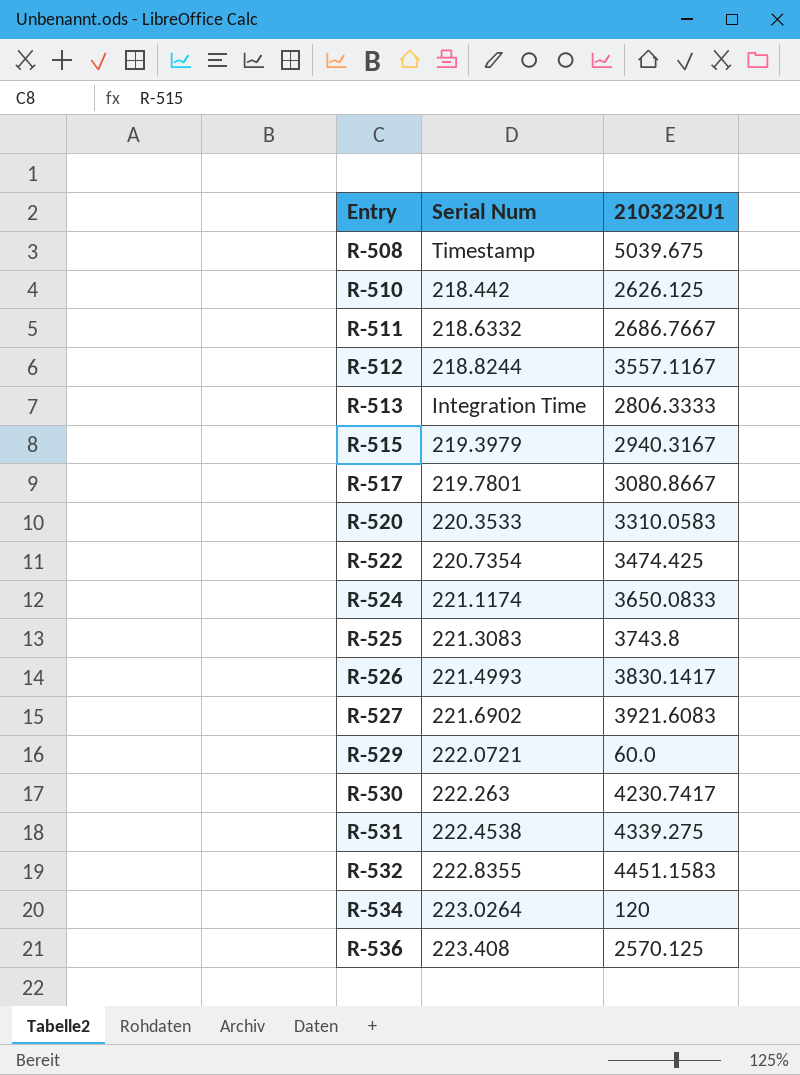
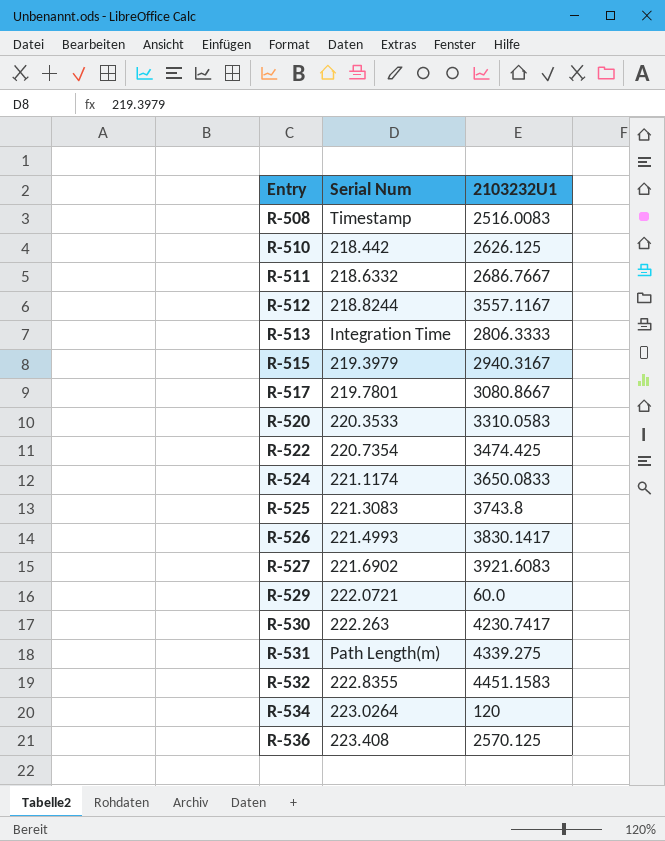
R-508 | 2103232U1: 5039.675 -> 2516.0083
R-531 | Serial Num: 222.4538 -> Path Length(m)

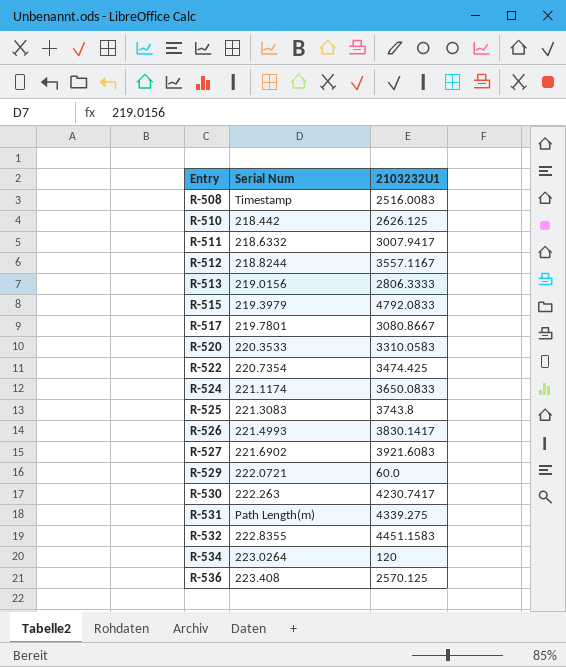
R-511 | 2103232U1: 2686.7667 -> 3007.9417
R-513 | Serial Num: Integration Time -> 219.0156
R-515 | 2103232U1: 2940.3167 -> 4792.0833

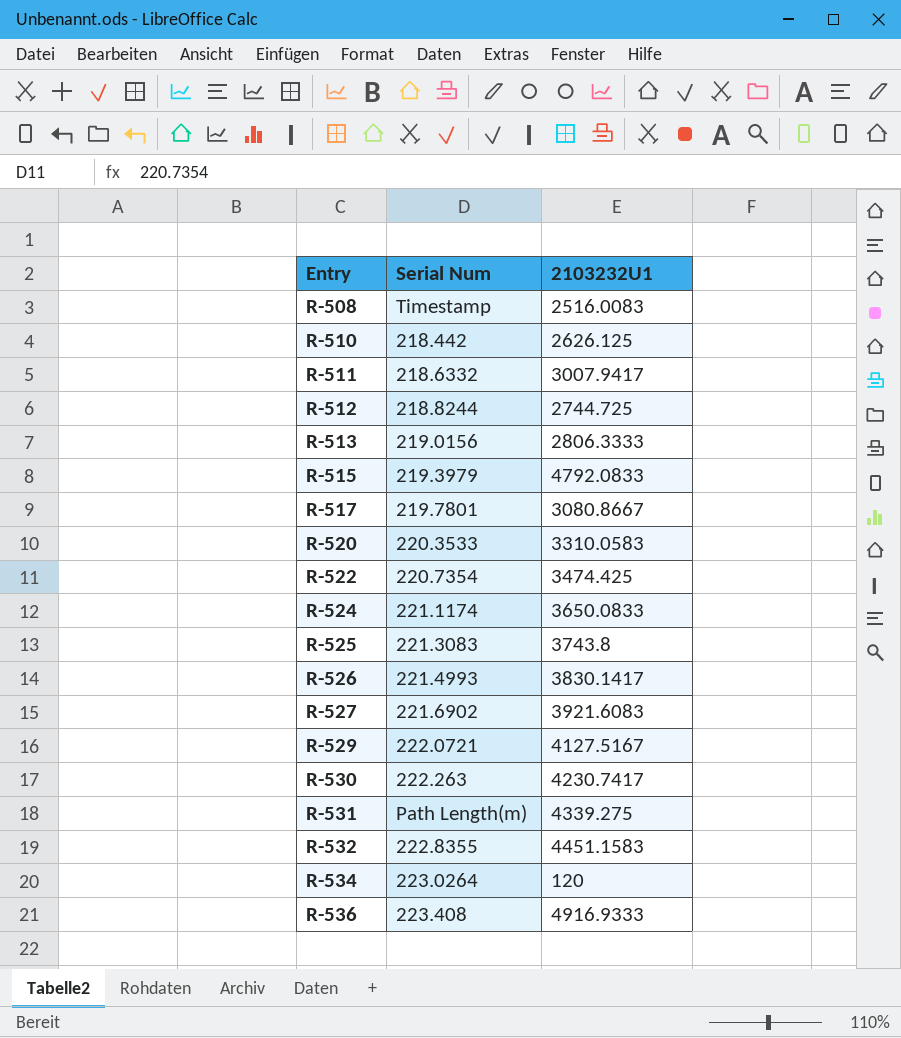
R-512 | 2103232U1: 3557.1167 -> 2744.725
R-529 | 2103232U1: 60.0 -> 4127.5167
R-536 | 2103232U1: 2570.125 -> 4916.9333

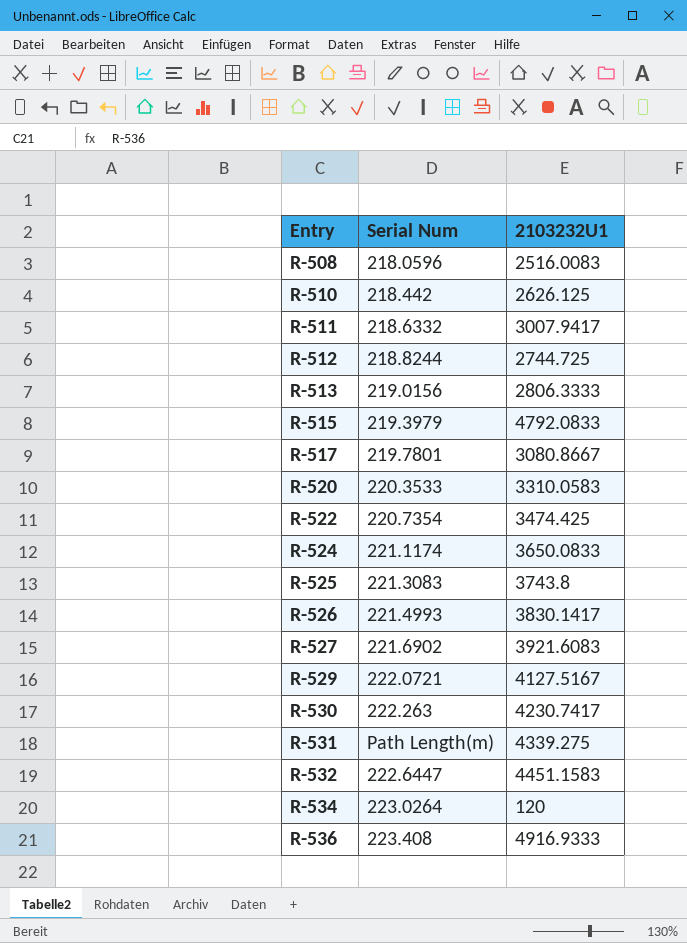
R-508 | Serial Num: Timestamp -> 218.0596
R-532 | Serial Num: 222.8355 -> 222.6447

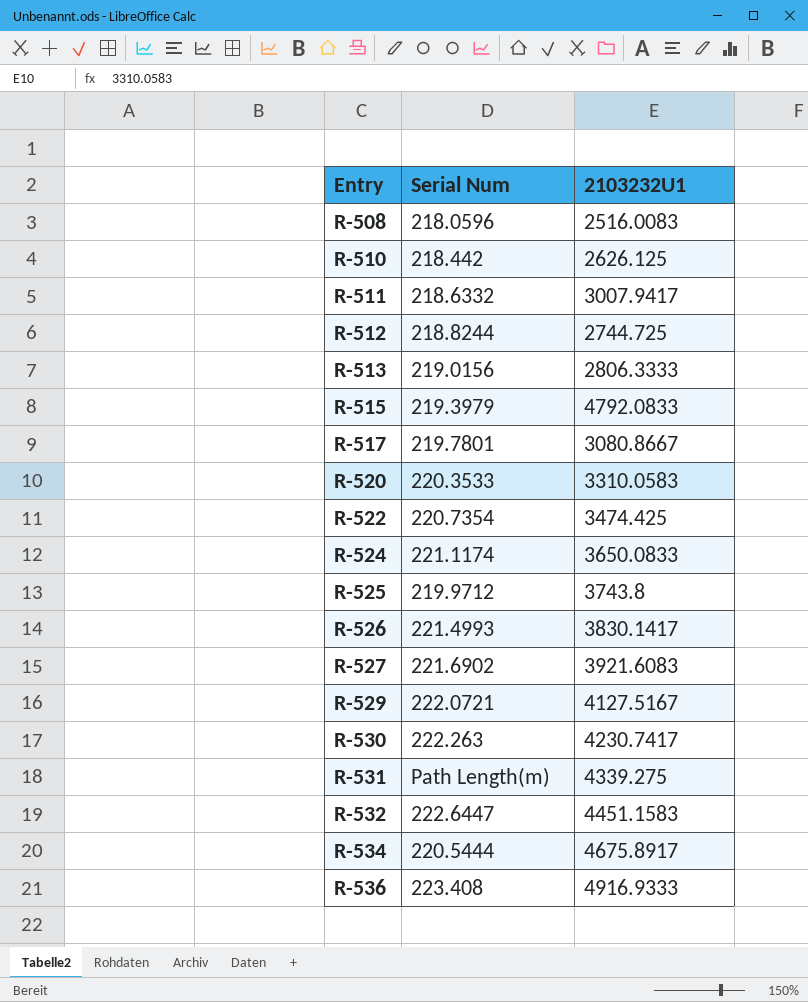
R-525 | Serial Num: 221.3083 -> 219.9712
R-534 | Serial Num: 223.0264 -> 220.5444
R-534 | 2103232U1: 120 -> 4675.8917

